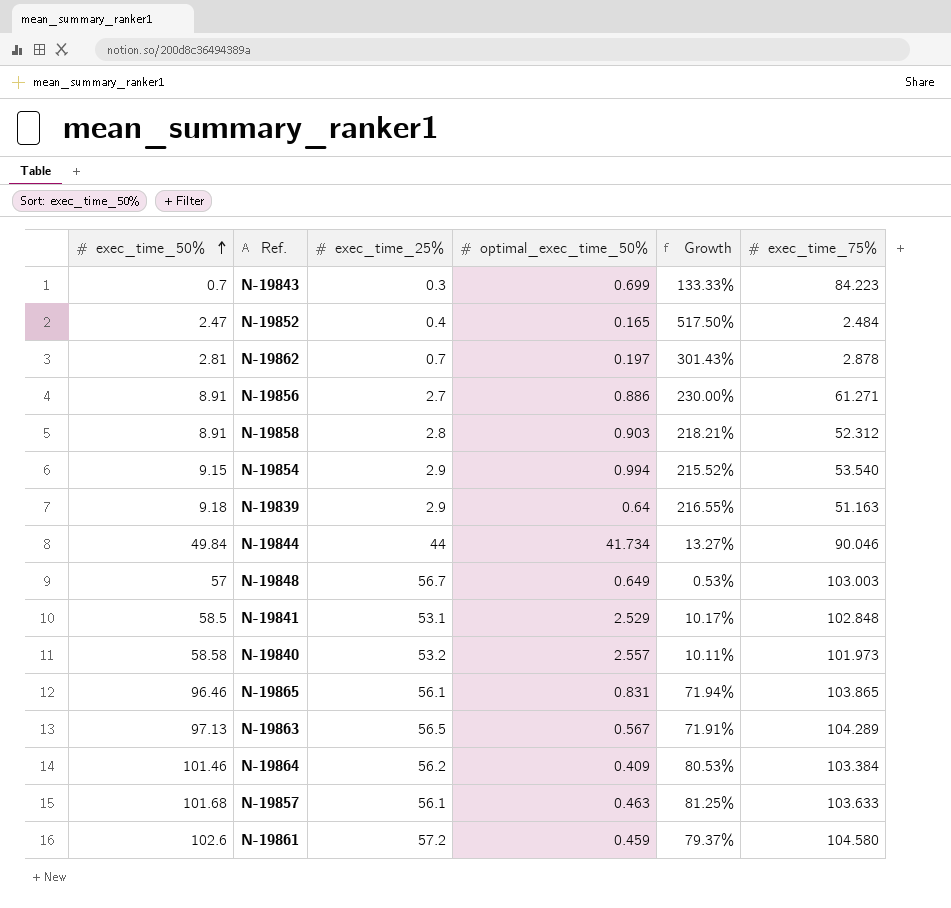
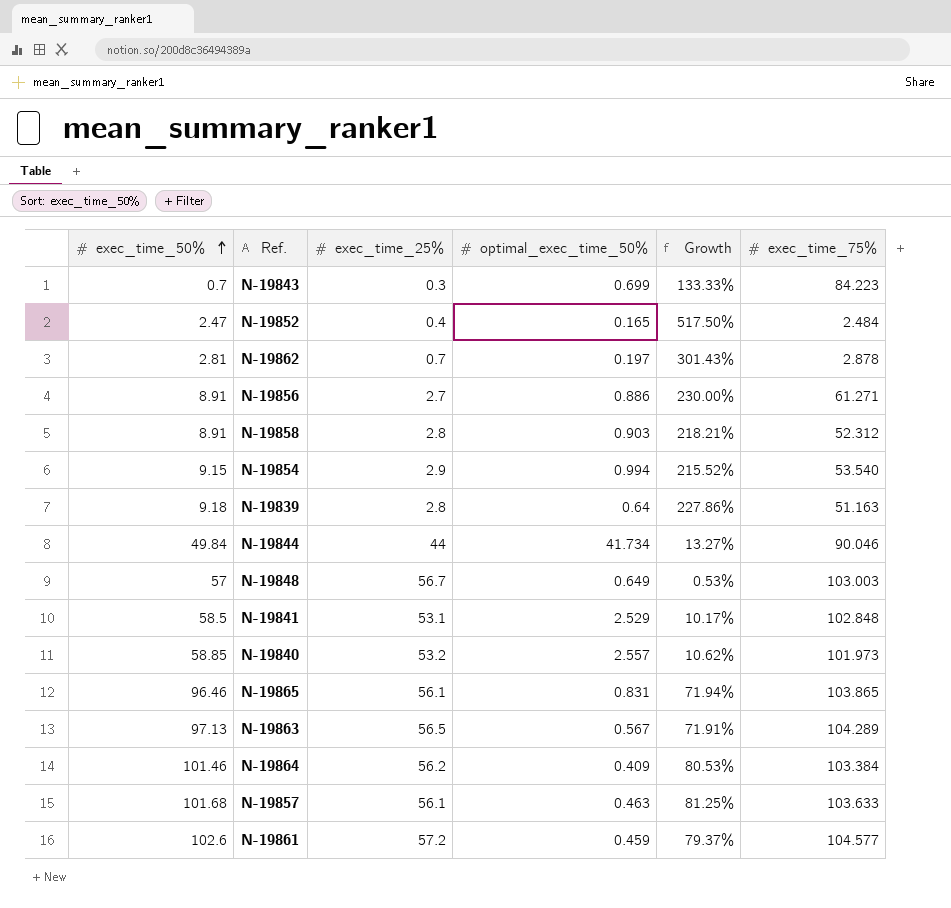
N-19839 | exec_time_25%: 2.9 -> 2.8
N-19839 | Growth: 216.55% -> 227.86%
N-19840 | exec_time_50%: 58.58 -> 58.85
N-19840 | Growth: 10.11% -> 10.62%
N-19861 | exec_time_75%: 104.580 -> 104.577

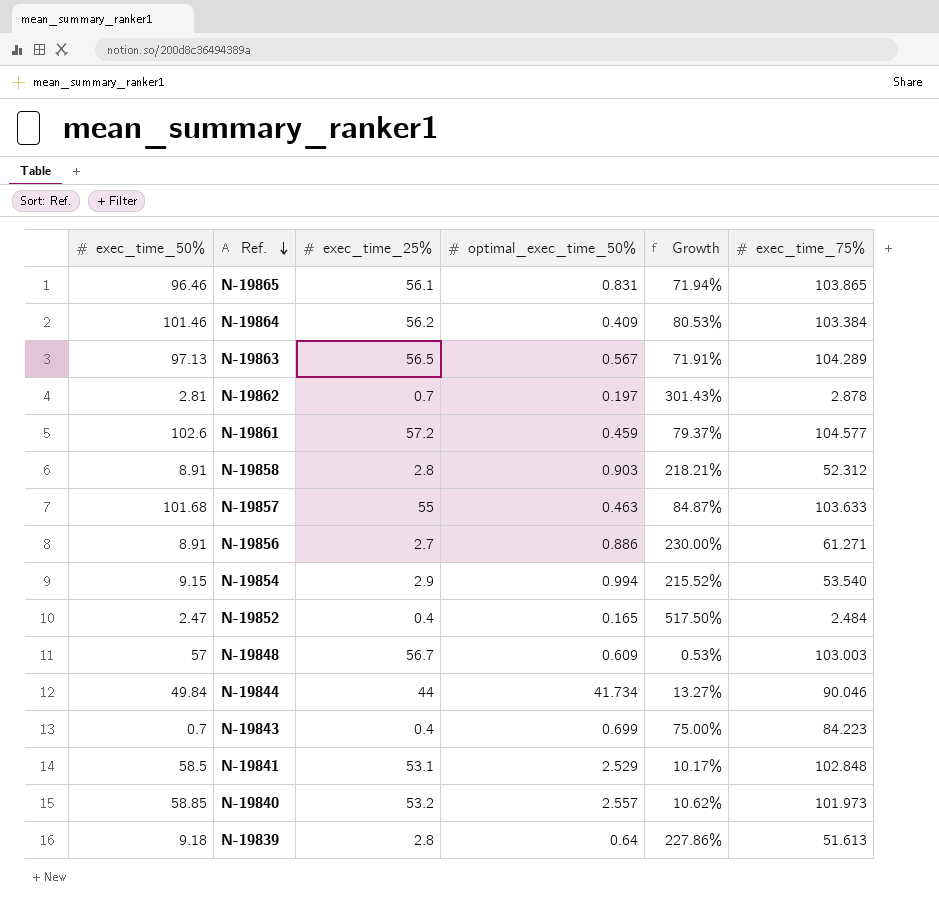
row order: exec_time_50% ascending -> Ref. descending
N-19857 | exec_time_25%: 56.1 -> 55
N-19857 | Growth: 81.25% -> 84.87%
N-19848 | optimal_exec_time_50%: 0.649 -> 0.609
N-19843 | exec_time_25%: 0.3 -> 0.4
N-19843 | Growth: 133.33% -> 75.00%
N-19839 | exec_time_75%: 51.163 -> 51.613

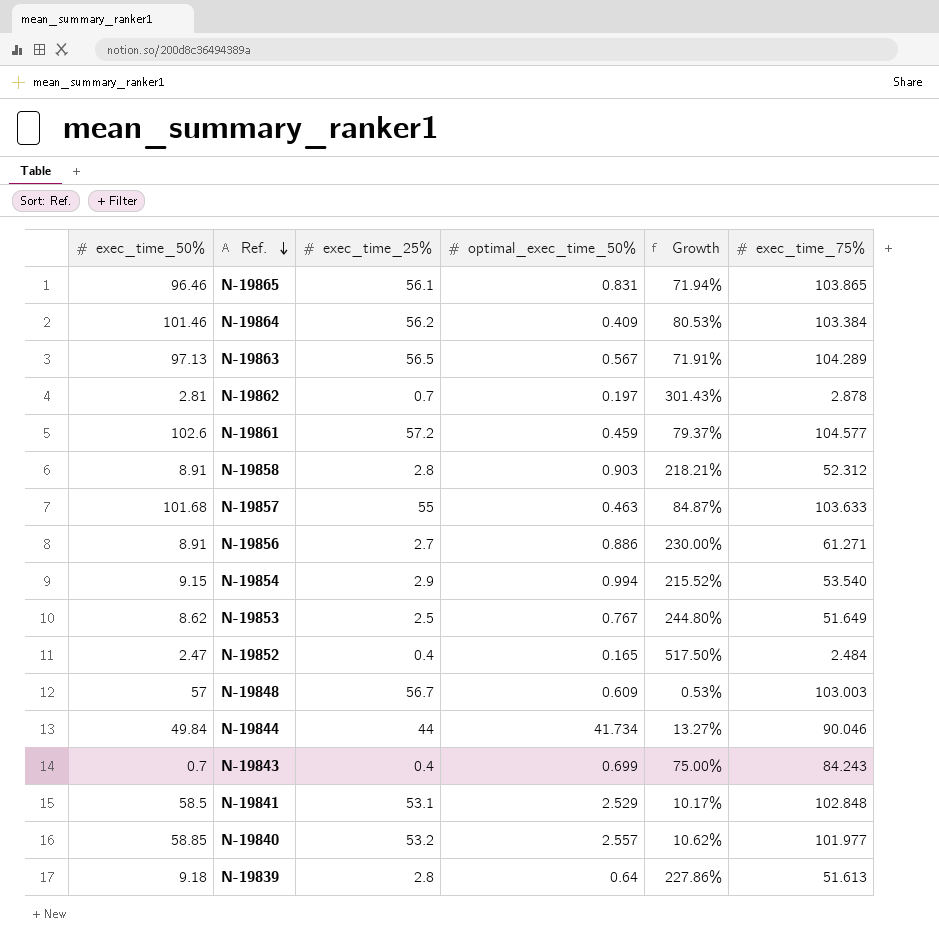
row N-19853: none -> 8.62 | 2.5 | 0.767 | 244.80% | 51.649
N-19843 | exec_time_75%: 84.223 -> 84.243
N-19840 | exec_time_75%: 101.973 -> 101.977

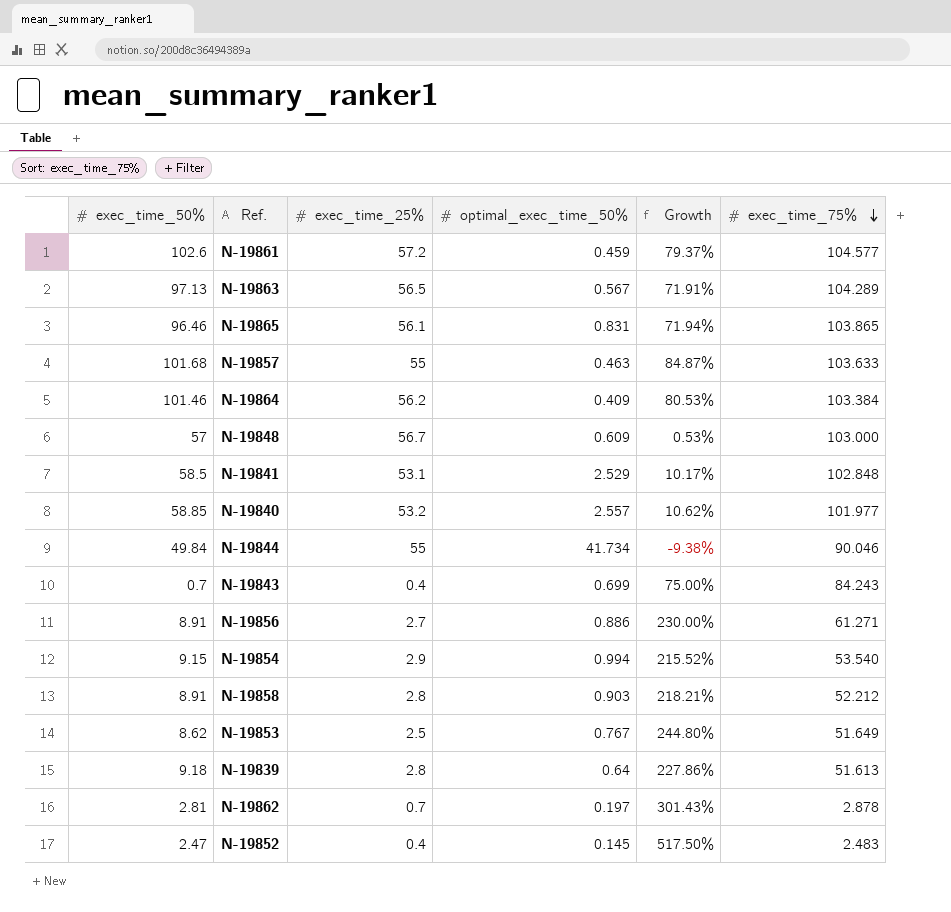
row order: Ref. descending -> exec_time_75% descending
N-19848 | exec_time_75%: 103.003 -> 103.000
N-19844 | exec_time_25%: 44 -> 55
N-19844 | Growth: 13.27% -> -9.38%
N-19858 | exec_time_75%: 52.312 -> 52.212
N-19852 | optimal_exec_time_50%: 0.165 -> 0.145
N-19852 | exec_time_75%: 2.484 -> 2.483

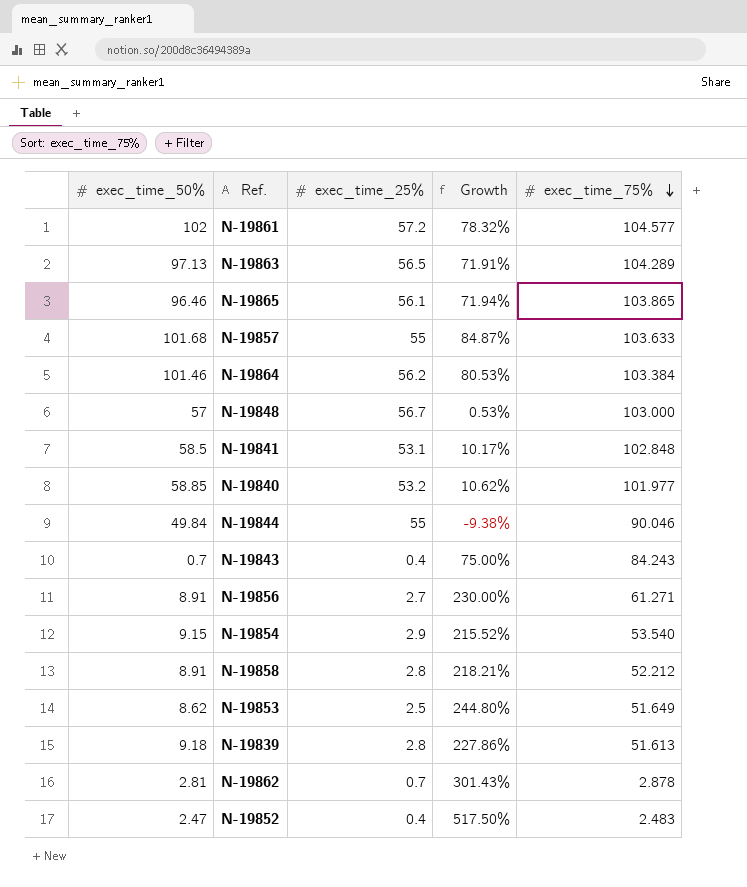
column optimal_exec_time_50% | position: 4 -> none
N-19861 | exec_time_50%: 102.6 -> 102
N-19861 | Growth: 79.37% -> 78.32%

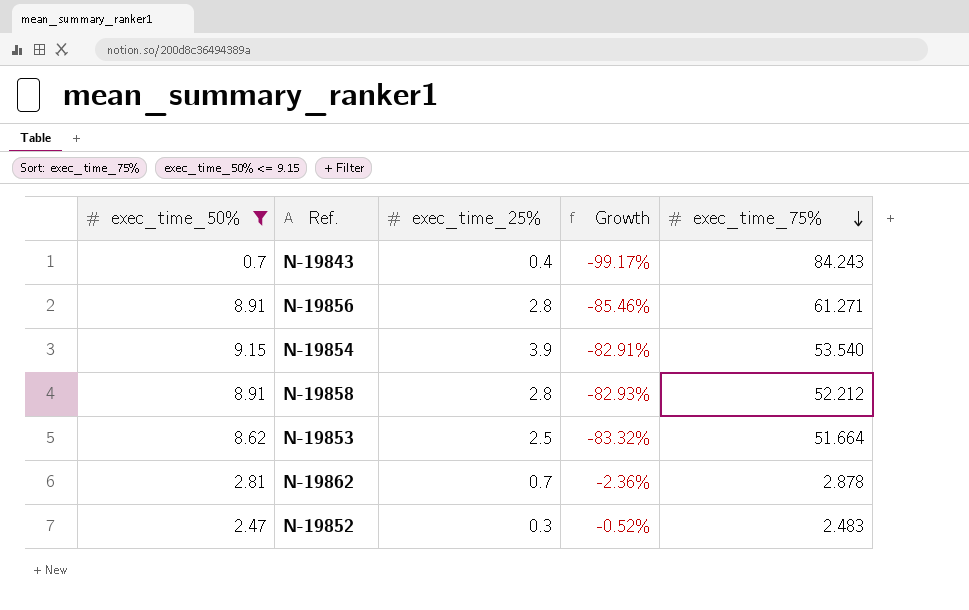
filter: none -> exec_time_50% <= 9.15
column Growth | formula: ([exec_time_50%] - [exec_time_25%]) / [exec_time_25%] -> ([exec_time_50%] - [exec_time_75%]) / [exec_time_75%]
N-19856 | exec_time_25%: 2.7 -> 2.8
N-19854 | exec_time_25%: 2.9 -> 3.9
N-19853 | exec_time_75%: 51.649 -> 51.664
N-19852 | exec_time_25%: 0.4 -> 0.3

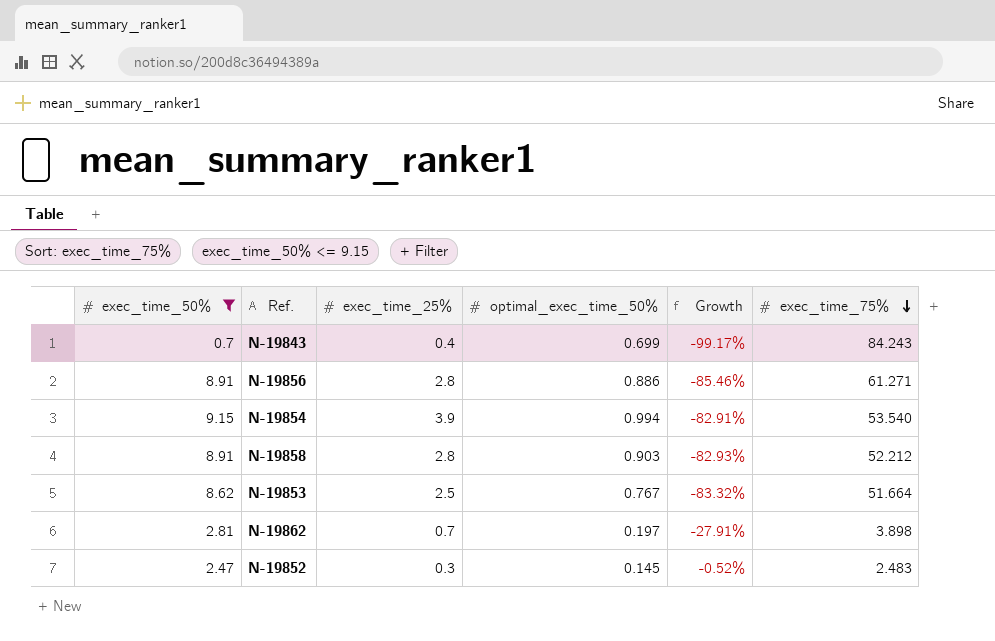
column optimal_exec_time_50% | position: none -> 4
N-19862 | Growth: -2.36% -> -27.91%
N-19862 | exec_time_75%: 2.878 -> 3.898

